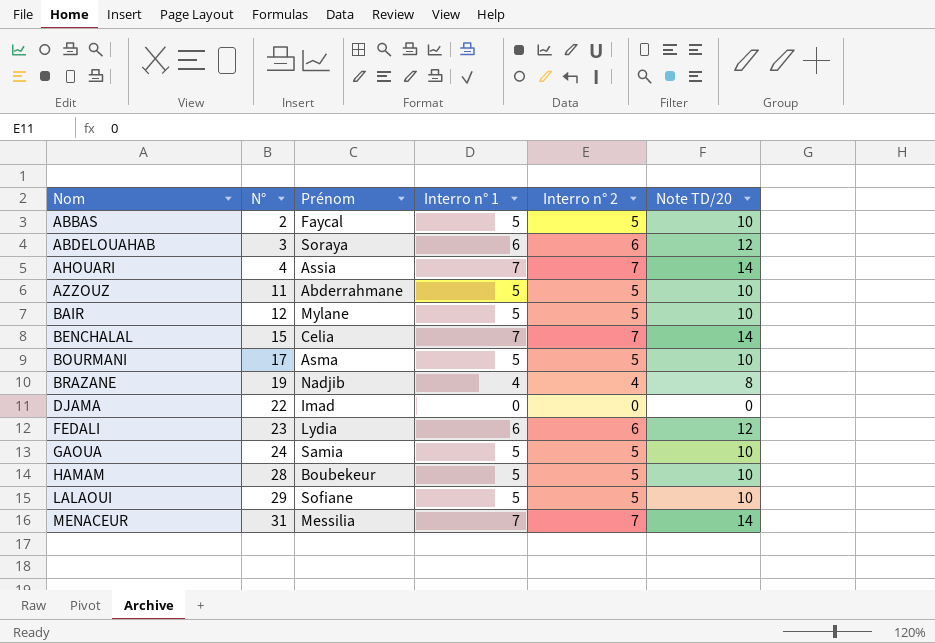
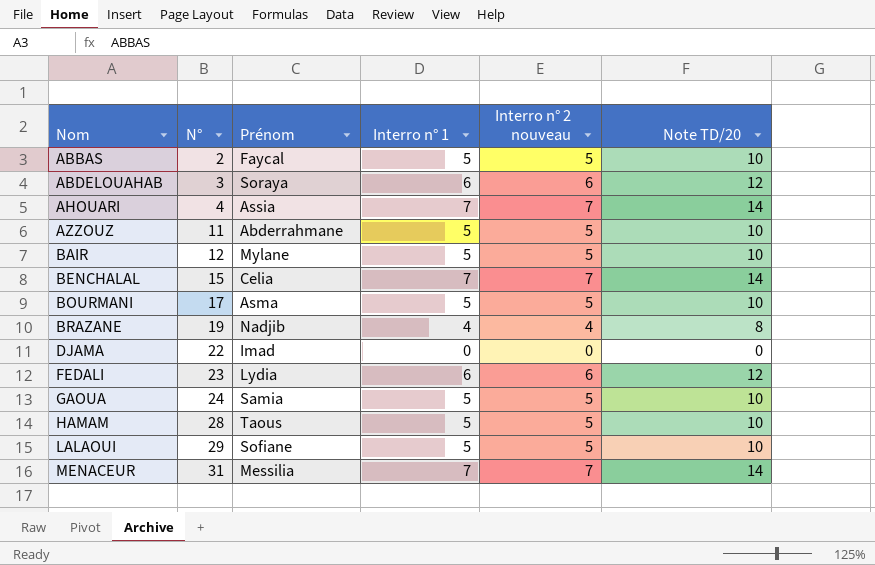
column name: Interro n° 2 -> Interro n° 2 nouveau
HAMAM | Prénom: Boubekeur -> Taous

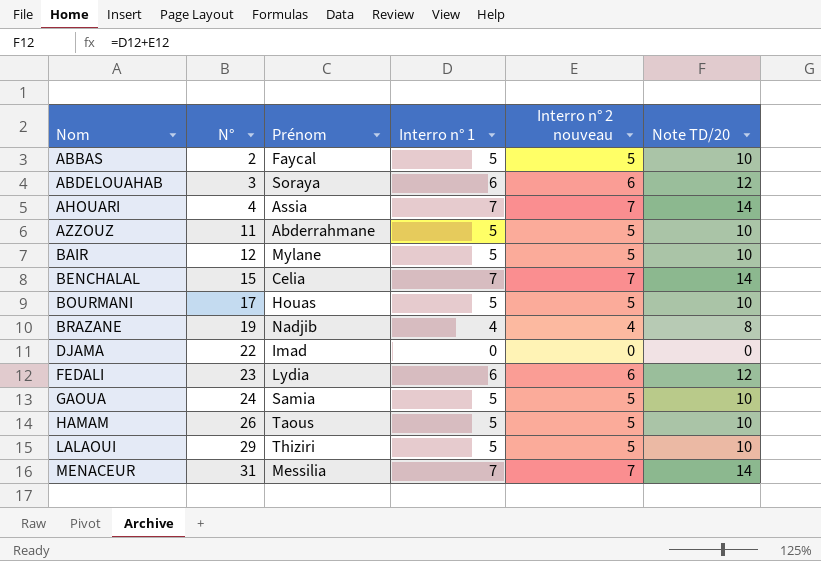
BOURMANI | Prénom: Asma -> Houas
HAMAM | N°: 28 -> 26
LALAOUI | Prénom: Sofiane -> Thiziri

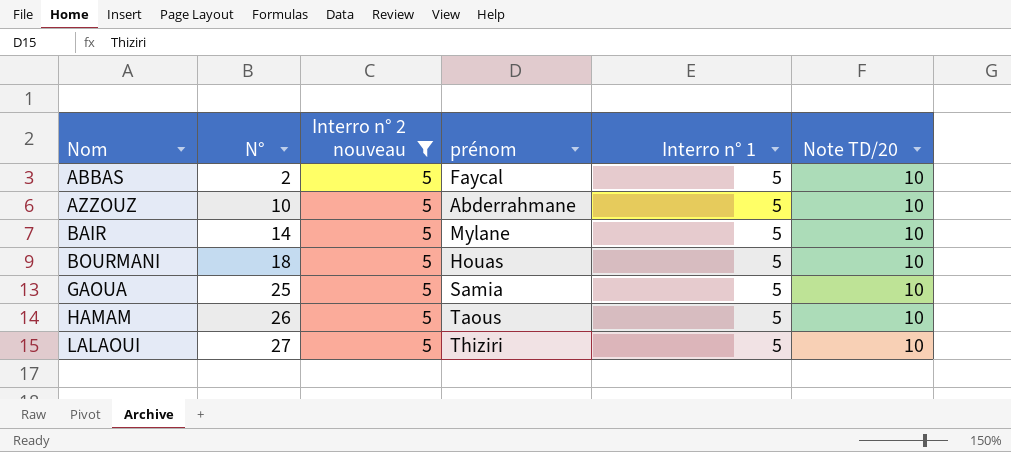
filter: none -> Interro n° 2 nouveau = 5
column Interro n° 2 nouveau | position: 5 -> 3
column name: Prénom -> prénom
AZZOUZ | N°: 11 -> 10
BAIR | N°: 12 -> 14
BOURMANI | N°: 17 -> 18
GAOUA | N°: 24 -> 25
LALAOUI | N°: 29 -> 27

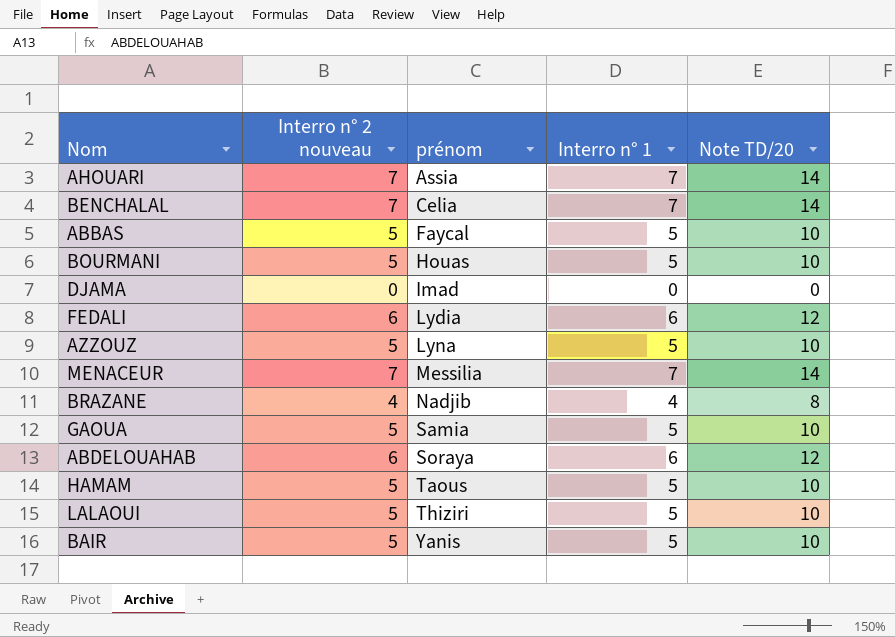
filter: Interro n° 2 nouveau = 5 -> none
row order: Nom ascending -> prénom ascending
column N° | position: 2 -> none
AZZOUZ | prénom: Abderrahmane -> Lyna
BAIR | prénom: Mylane -> Yanis

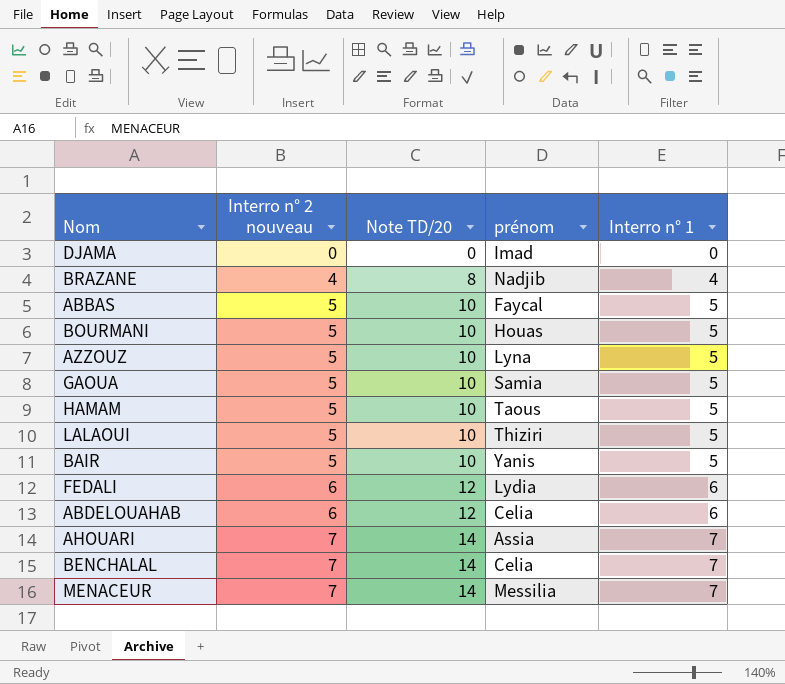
row order: prénom ascending -> Interro n° 2 nouveau ascending
column Note TD/20 | position: 5 -> 3
ABDELOUAHAB | prénom: Soraya -> Celia

